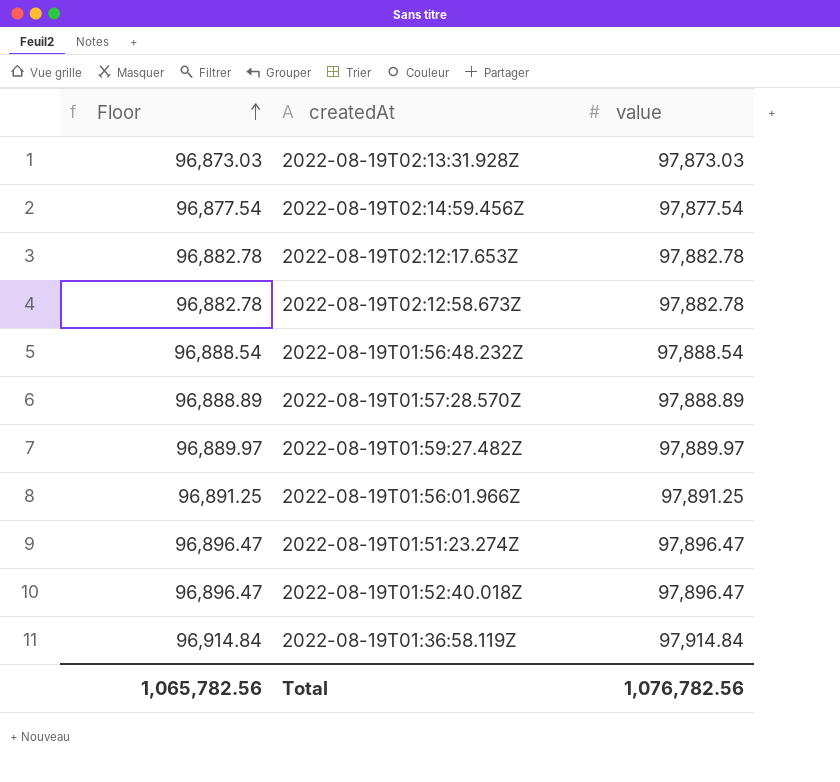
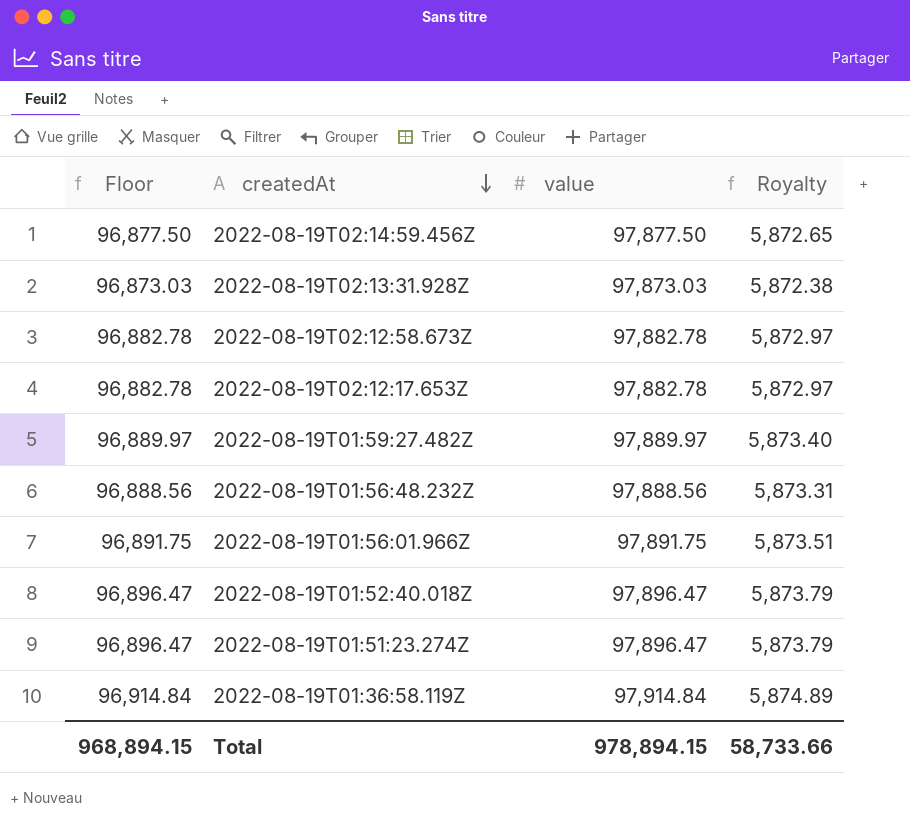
row order: Floor ascending -> createdAt descending
column Royalty | formula: none -> [value] * 0.06
row 2022-08-19T01:57:28.570Z: 96,888.89 | 97,888.89 -> none
2022-08-19T02:14:59.456Z | Floor: 96,877.54 -> 96,877.50
2022-08-19T02:14:59.456Z | value: 97,877.54 -> 97,877.50
2022-08-19T01:56:48.232Z | Floor: 96,888.54 -> 96,888.56
2022-08-19T01:56:48.232Z | value: 97,888.54 -> 97,888.56
2022-08-19T01:56:01.966Z | Floor: 96,891.25 -> 96,891.75
2022-08-19T01:56:01.966Z | value: 97,891.25 -> 97,891.75
Total | Floor: 1,065,782.56 -> 968,894.15
Total | value: 1,076,782.56 -> 978,894.15

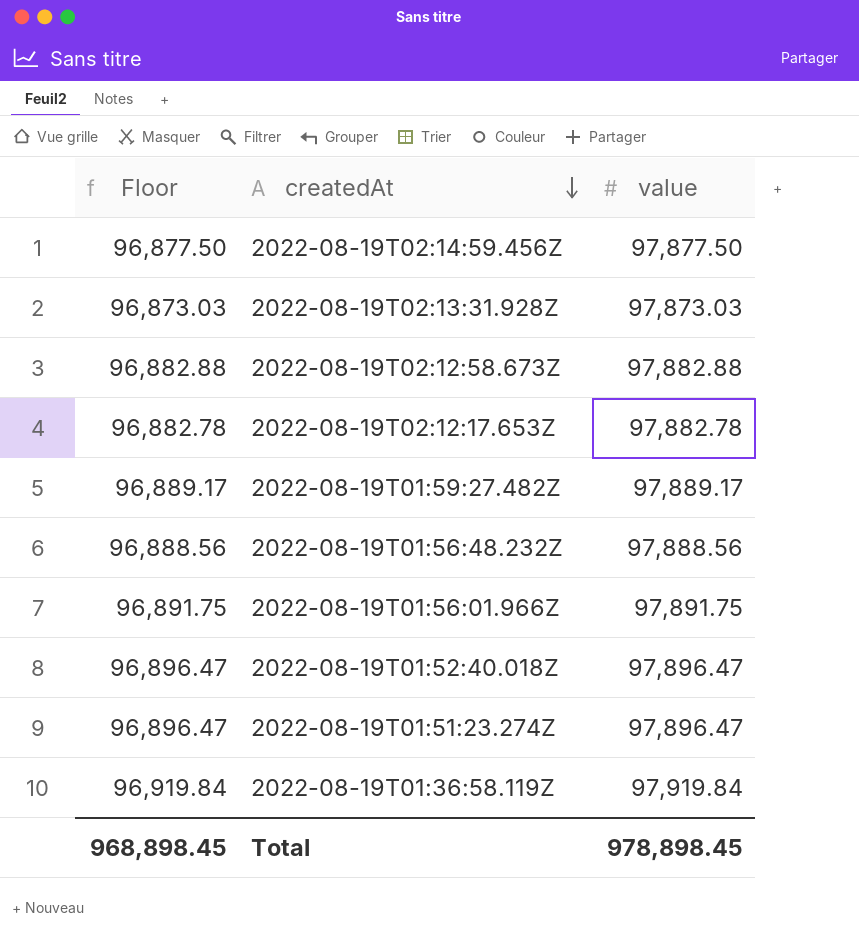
column Royalty | formula: [value] * 0.06 -> none
2022-08-19T02:12:58.673Z | Floor: 96,882.78 -> 96,882.88
2022-08-19T02:12:58.673Z | value: 97,882.78 -> 97,882.88
2022-08-19T01:59:27.482Z | Floor: 96,889.97 -> 96,889.17
2022-08-19T01:59:27.482Z | value: 97,889.97 -> 97,889.17
2022-08-19T01:36:58.119Z | Floor: 96,914.84 -> 96,919.84
2022-08-19T01:36:58.119Z | value: 97,914.84 -> 97,919.84
Total | Floor: 968,894.15 -> 968,898.45
Total | value: 978,894.15 -> 978,898.45

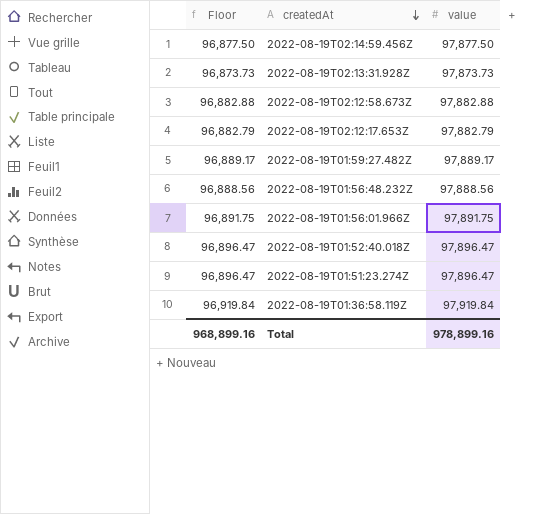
2022-08-19T02:13:31.928Z | Floor: 96,873.03 -> 96,873.73
2022-08-19T02:13:31.928Z | value: 97,873.03 -> 97,873.73
2022-08-19T02:12:17.653Z | Floor: 96,882.78 -> 96,882.79
2022-08-19T02:12:17.653Z | value: 97,882.78 -> 97,882.79
Total | Floor: 968,898.45 -> 968,899.16
Total | value: 978,898.45 -> 978,899.16

